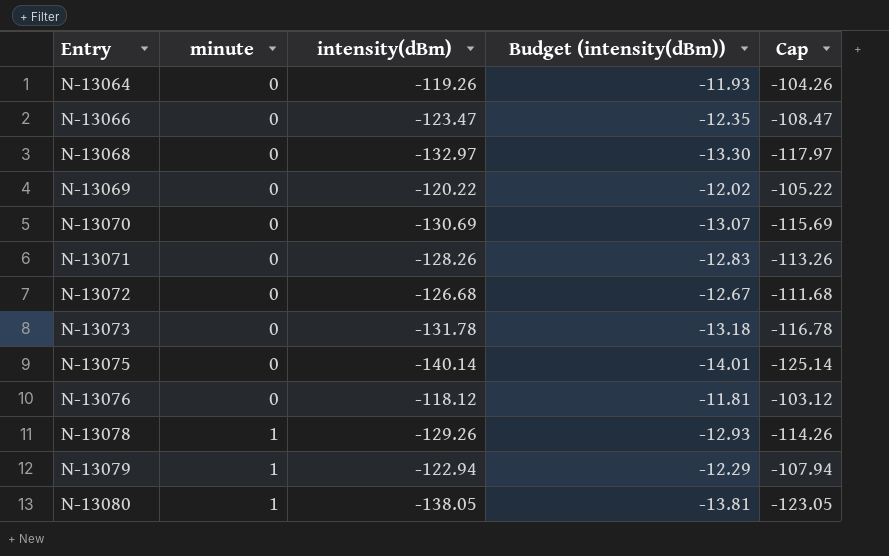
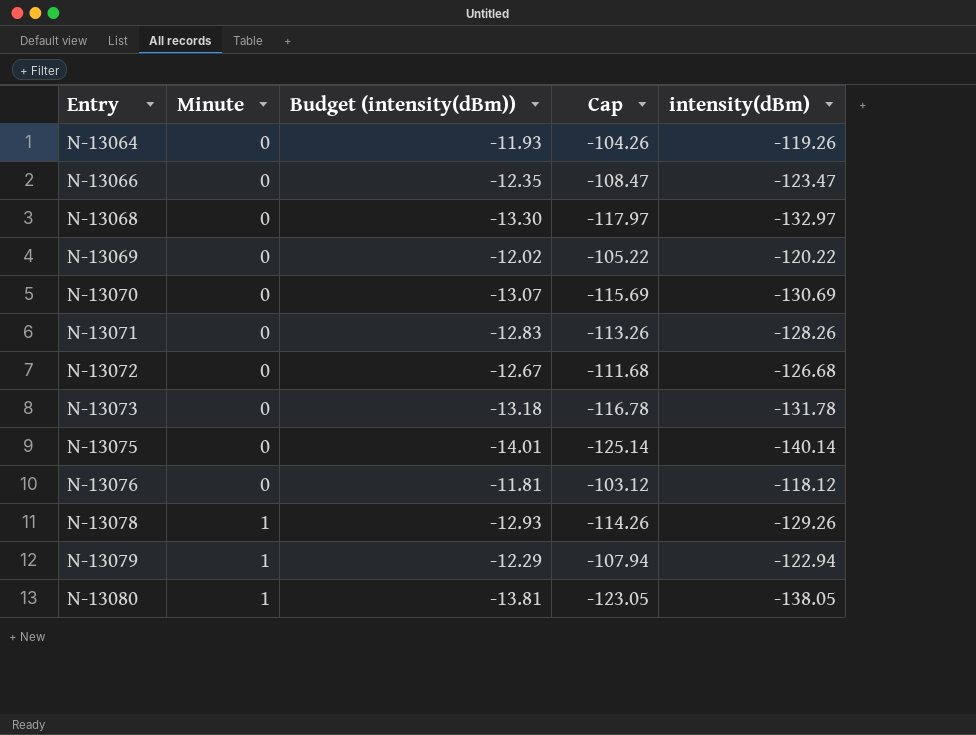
column name: minute -> Minute
column intensity(dBm) | position: 3 -> 5

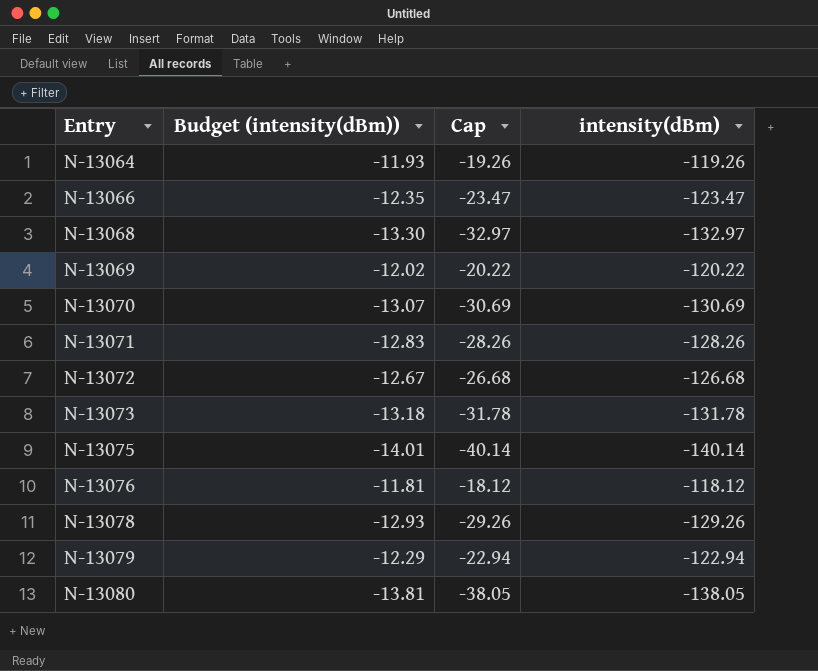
column Minute | position: 2 -> none
column Cap | formula: [intensity(dBm)] + 15 -> [intensity(dBm)] + 100

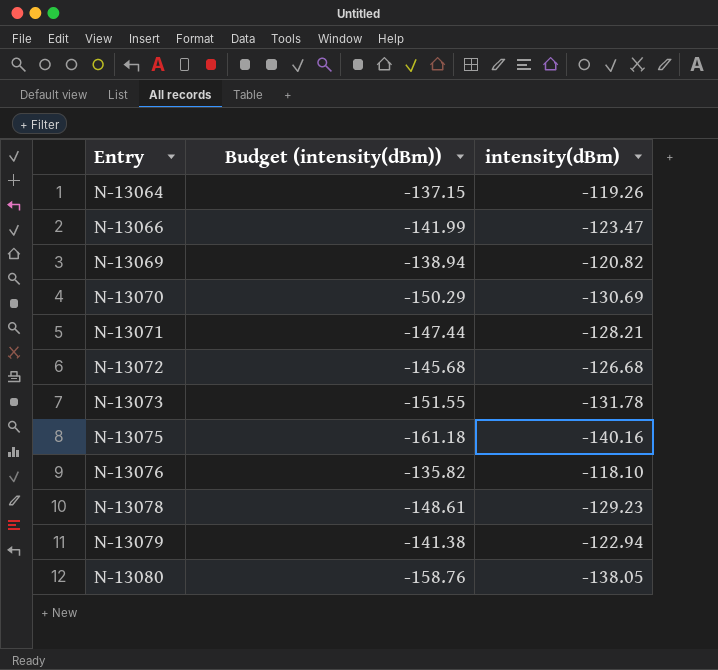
column Cap | formula: [intensity(dBm)] + 100 -> none
column Budget (intensity(dBm)) | formula: [intensity(dBm)] * 0.1 -> [intensity(dBm)] * 1.15
row N-13068: -13.30 | -32.97 | -132.97 -> none
N-13069 | intensity(dBm): -120.22 -> -120.82
N-13071 | intensity(dBm): -128.26 -> -128.21
N-13075 | intensity(dBm): -140.14 -> -140.16
N-13076 | intensity(dBm): -118.12 -> -118.10
N-13078 | intensity(dBm): -129.26 -> -129.23

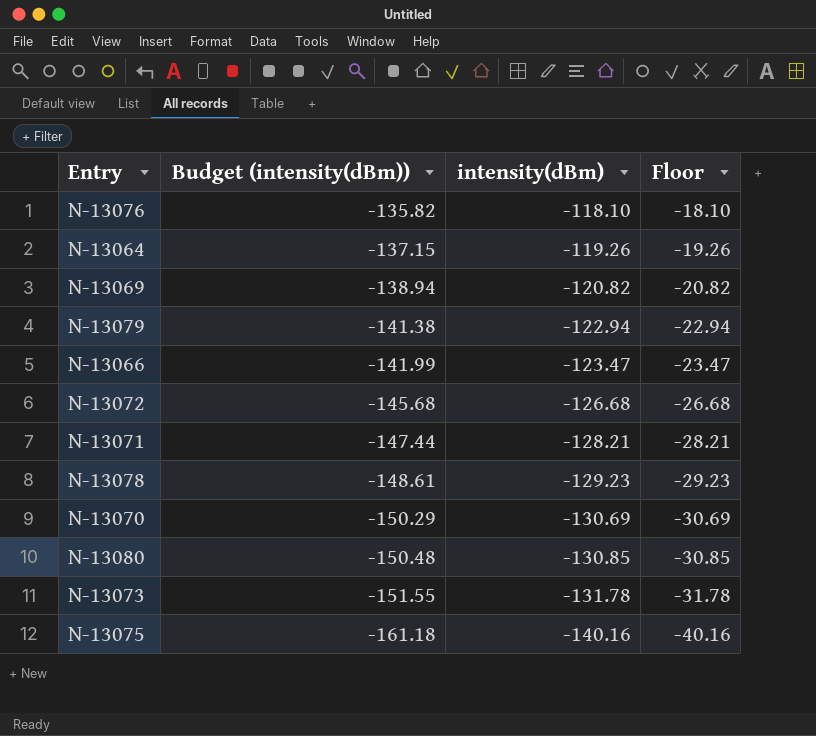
row order: Entry ascending -> Budget (intensity(dBm)) descending
column Floor | formula: none -> [intensity(dBm)] + 100
N-13080 | Budget (intensity(dBm)): -158.76 -> -150.48
N-13080 | intensity(dBm): -138.05 -> -130.85

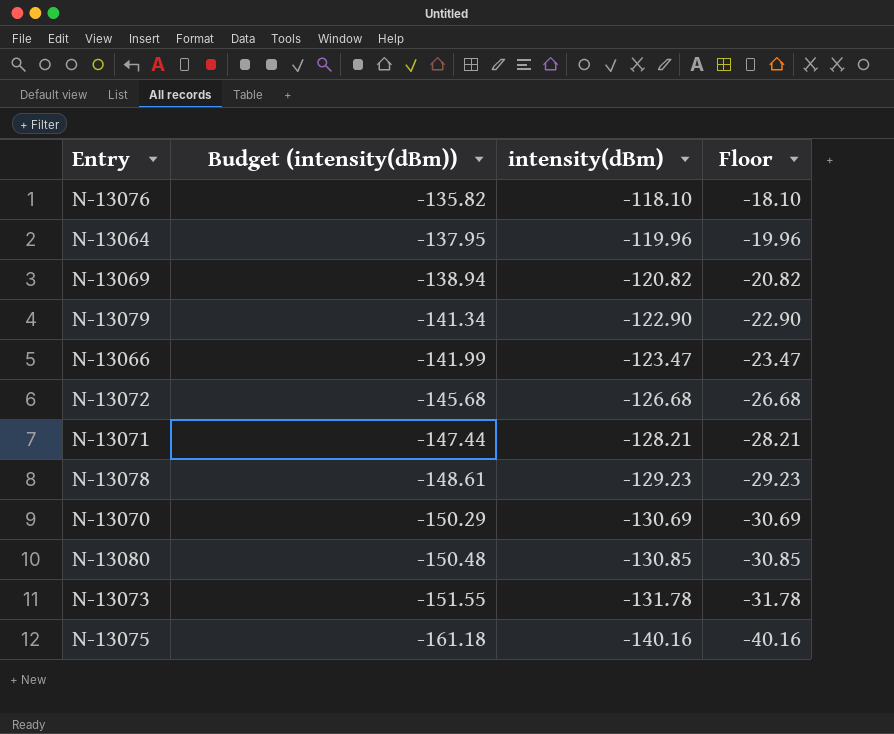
N-13064 | Budget (intensity(dBm)): -137.15 -> -137.95
N-13064 | intensity(dBm): -119.26 -> -119.96
N-13064 | Floor: -19.26 -> -19.96
N-13079 | Budget (intensity(dBm)): -141.38 -> -141.34
N-13079 | intensity(dBm): -122.94 -> -122.90
N-13079 | Floor: -22.94 -> -22.90

